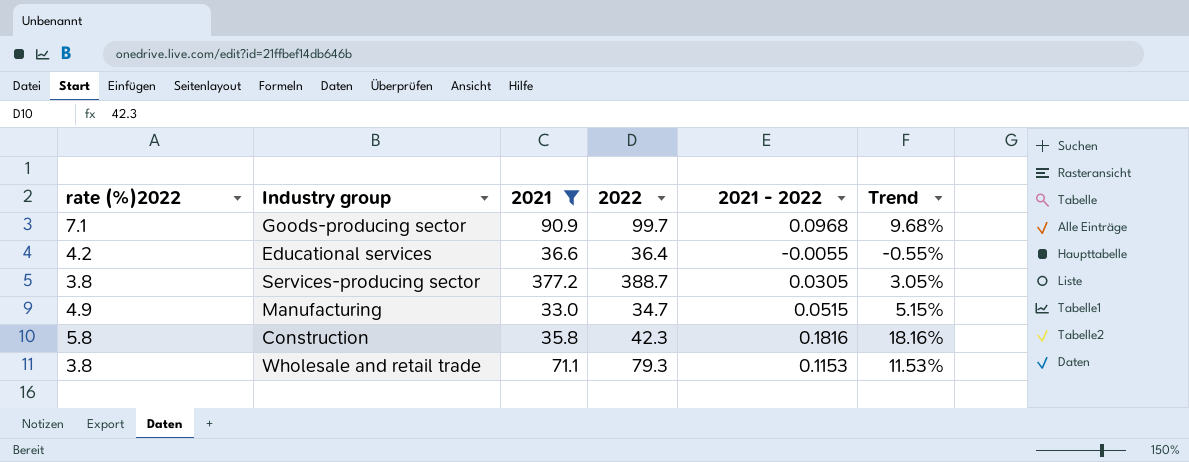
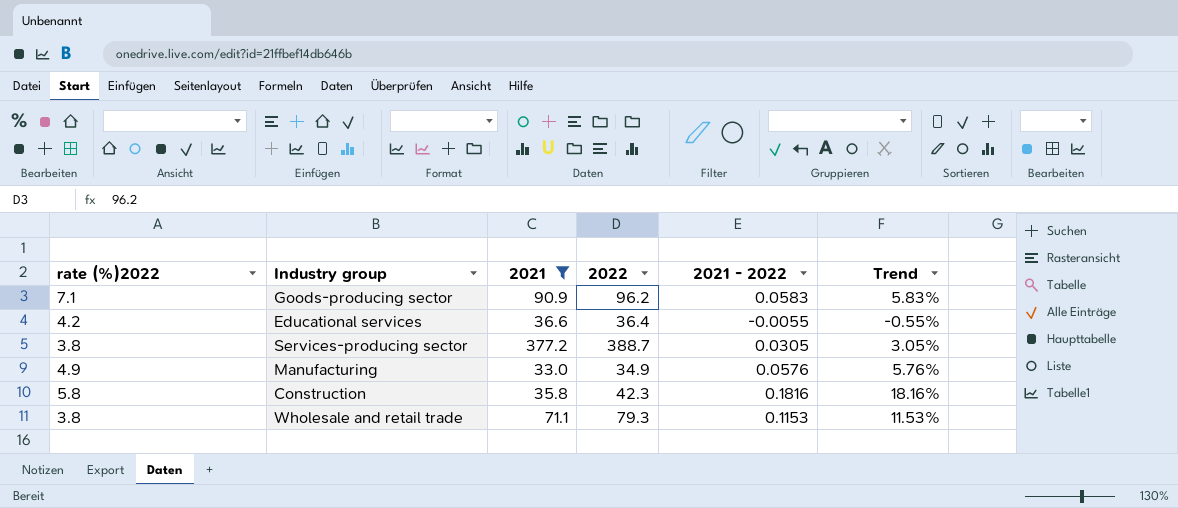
Goods-producing sector | 2022: 99.7 -> 96.2
Goods-producing sector | 2021 - 2022: 0.0968 -> 0.0583
Goods-producing sector | Trend: 9.68% -> 5.83%
Manufacturing | 2022: 34.7 -> 34.9
Manufacturing | 2021 - 2022: 0.0515 -> 0.0576
Manufacturing | Trend: 5.15% -> 5.76%

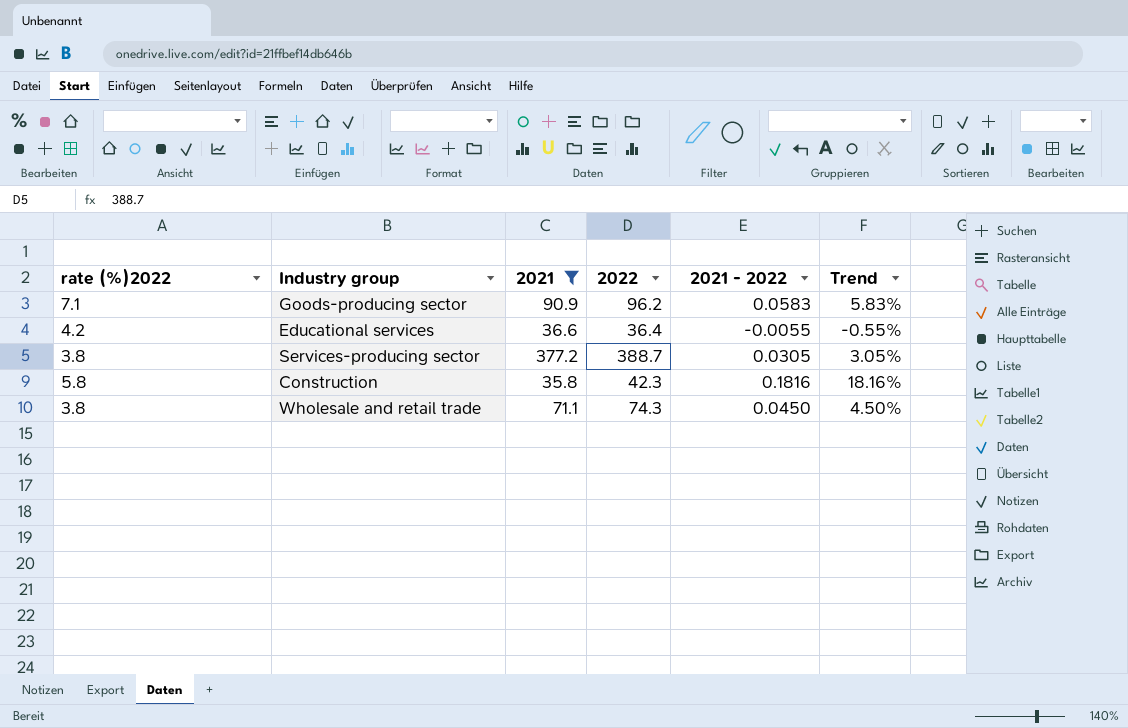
row Manufacturing: 4.9 | 33.0 | 34.9 | 0.0576 | 5.76% -> none
Wholesale and retail trade | 2022: 79.3 -> 74.3
Wholesale and retail trade | 2021 - 2022: 0.1153 -> 0.0450
Wholesale and retail trade | Trend: 11.53% -> 4.50%

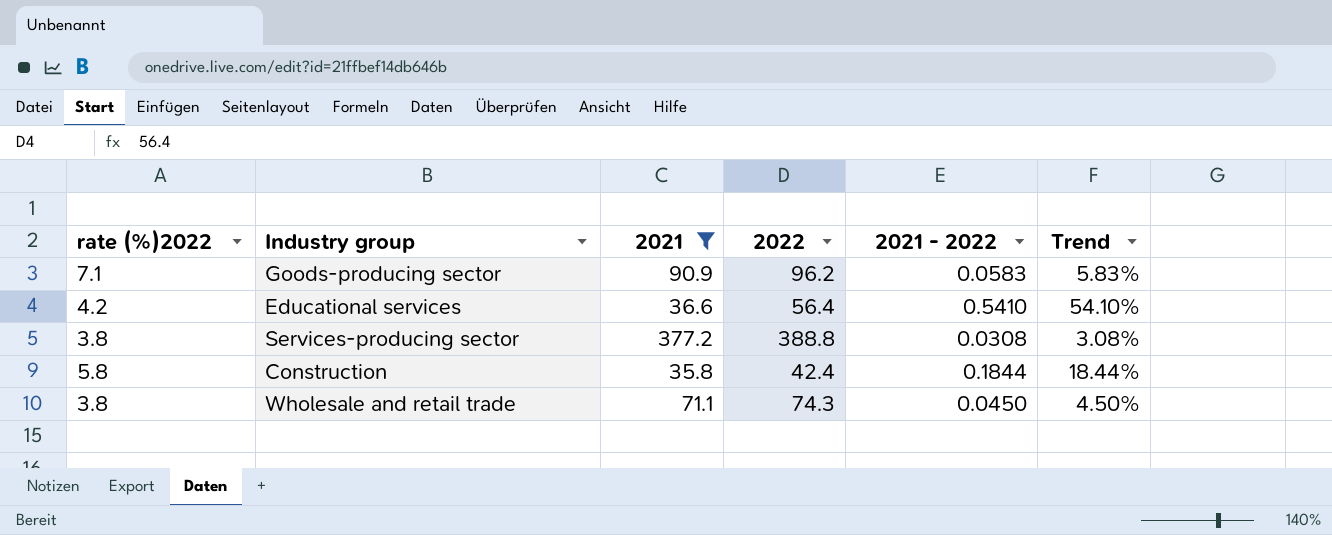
Educational services | 2022: 36.4 -> 56.4
Educational services | 2021 - 2022: -0.0055 -> 0.5410
Educational services | Trend: -0.55% -> 54.10%
Services-producing sector | 2022: 388.7 -> 388.8
Services-producing sector | 2021 - 2022: 0.0305 -> 0.0308
Services-producing sector | Trend: 3.05% -> 3.08%
Construction | 2022: 42.3 -> 42.4
Construction | 2021 - 2022: 0.1816 -> 0.1844
Construction | Trend: 18.16% -> 18.44%

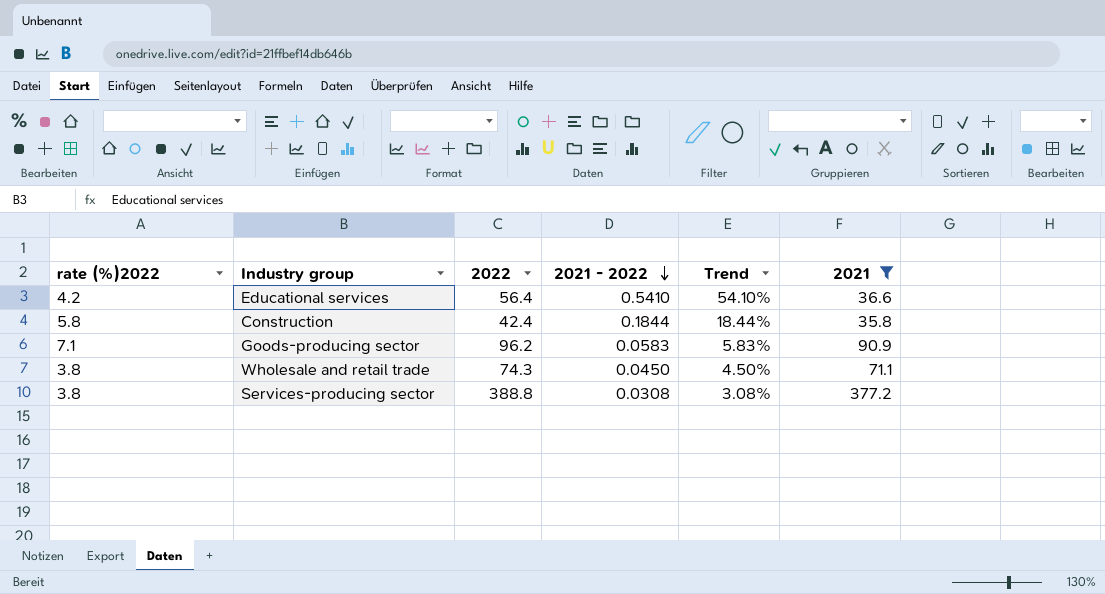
row order: none -> 2021 - 2022 descending
column 2021 | position: 3 -> 6

